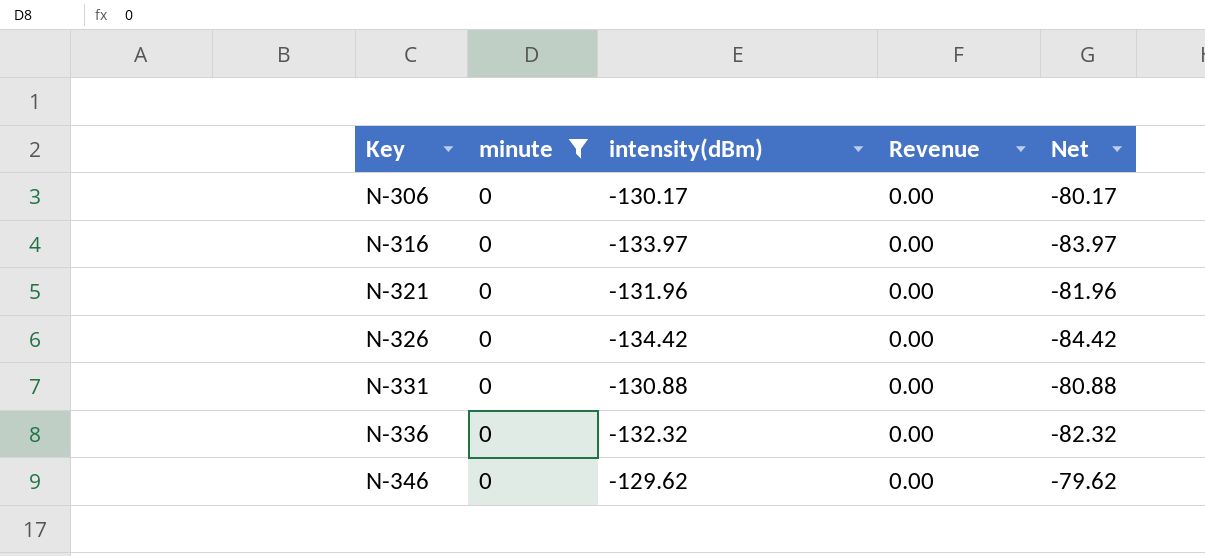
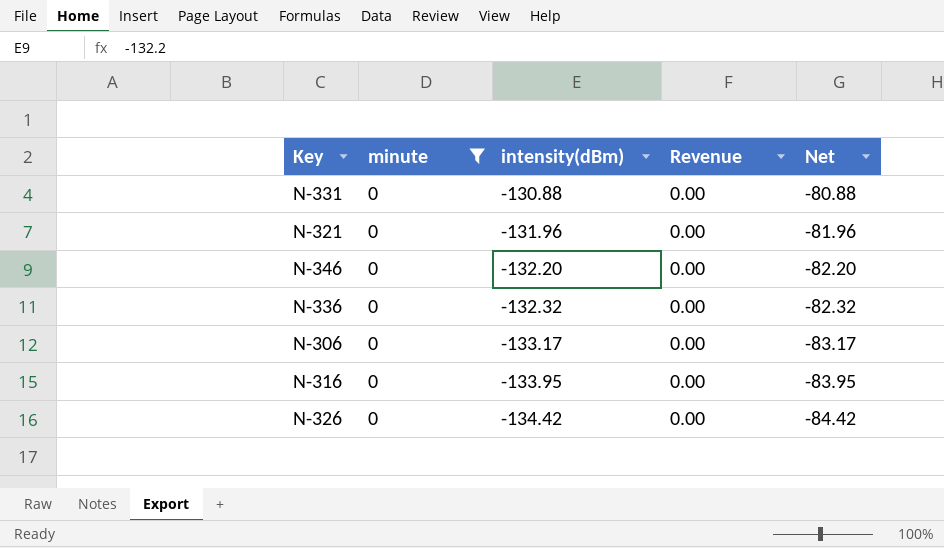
row order: Key ascending -> intensity(dBm) descending
N-346 | intensity(dBm): -129.62 -> -132.20
N-346 | Net: -79.62 -> -82.20
N-306 | intensity(dBm): -130.17 -> -133.17
N-306 | Net: -80.17 -> -83.17
N-316 | intensity(dBm): -133.97 -> -133.95
N-316 | Net: -83.97 -> -83.95

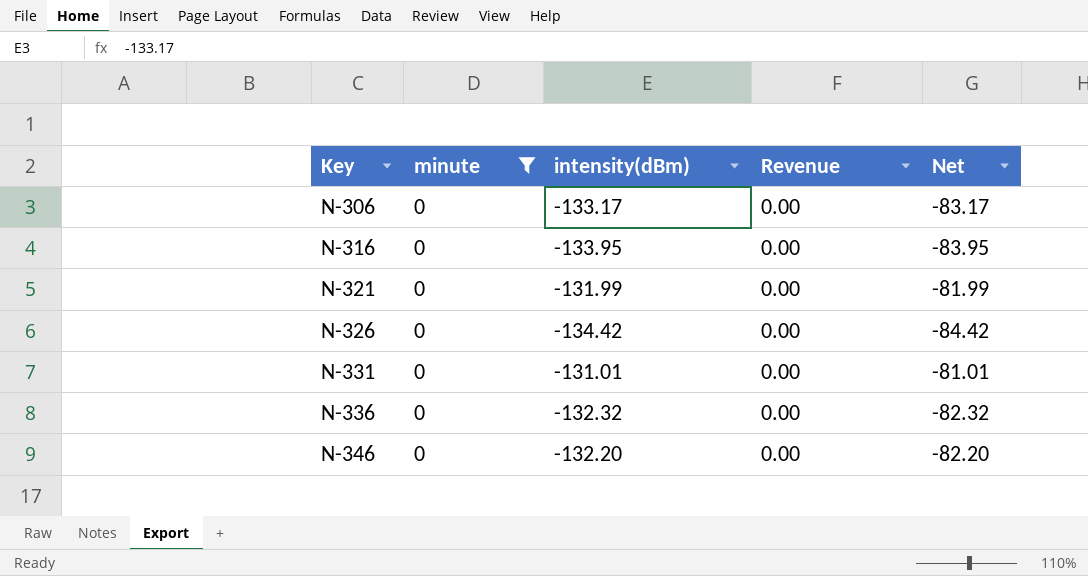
row order: intensity(dBm) descending -> Key ascending
N-321 | intensity(dBm): -131.96 -> -131.99
N-321 | Net: -81.96 -> -81.99
N-331 | intensity(dBm): -130.88 -> -131.01
N-331 | Net: -80.88 -> -81.01

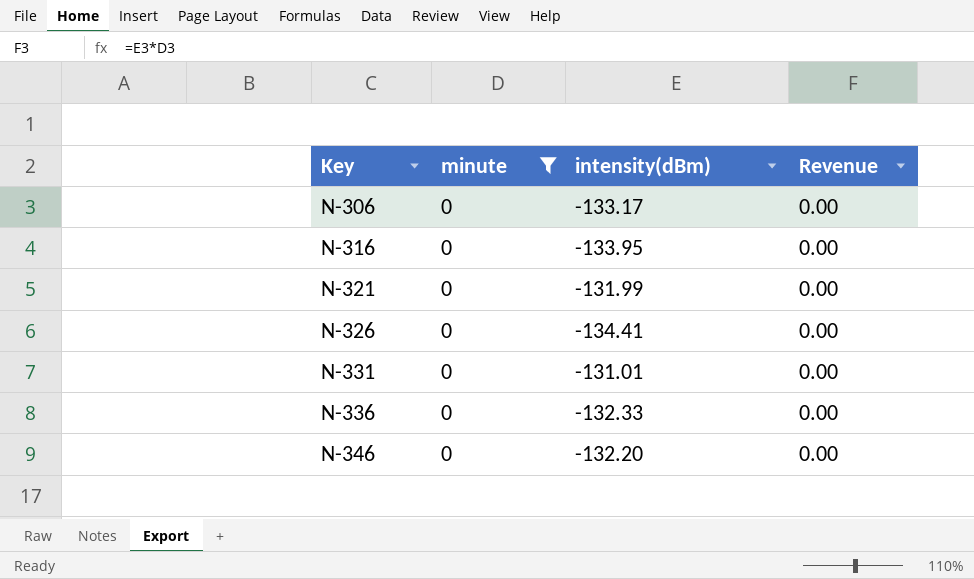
column Net | formula: [intensity(dBm)] + 50 -> none
N-326 | intensity(dBm): -134.42 -> -134.41
N-336 | intensity(dBm): -132.32 -> -132.33

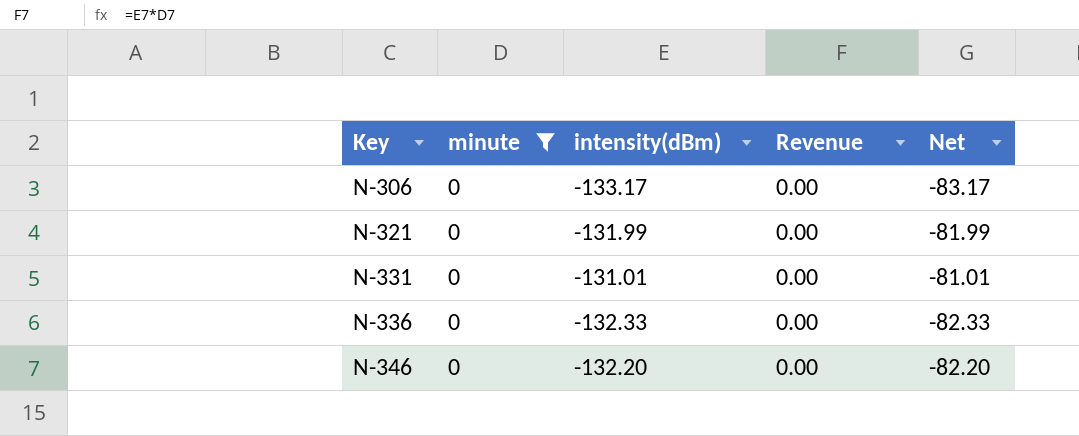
column Net | formula: none -> [intensity(dBm)] + 50
row N-316: 0 | -133.95 | 0.00 -> none
row N-326: 0 | -134.41 | 0.00 -> none

